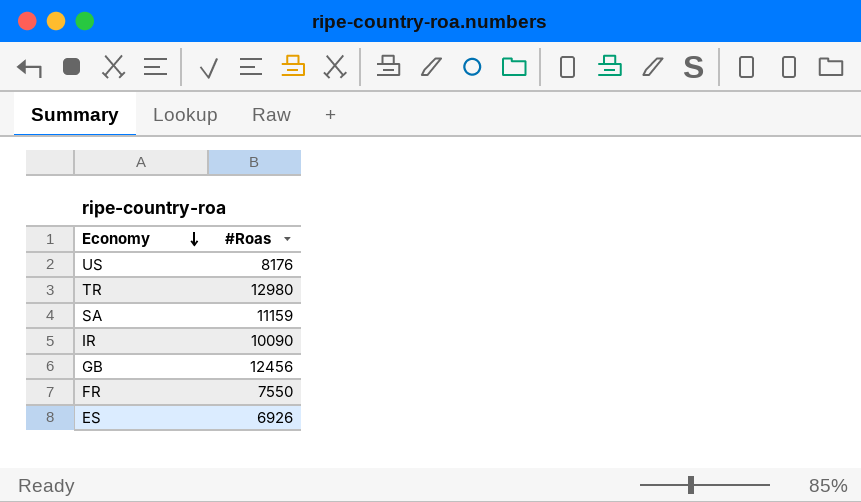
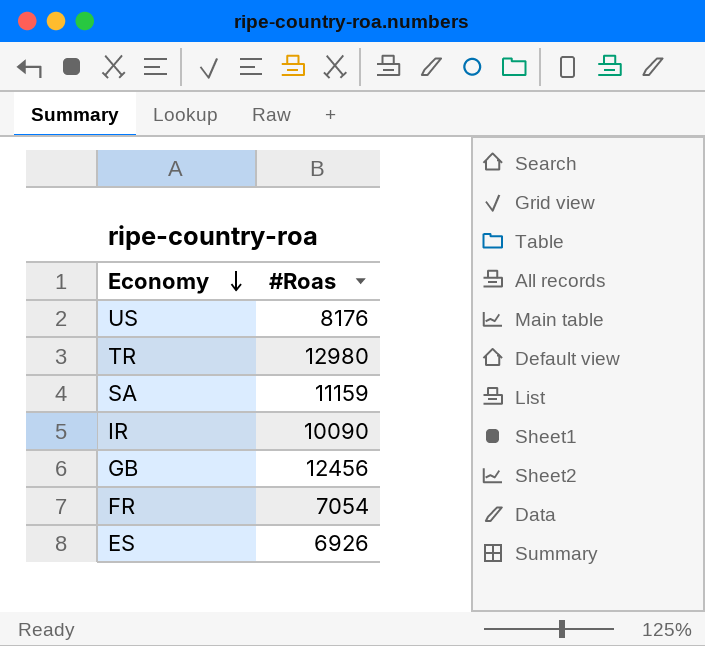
FR | #Roas: 7550 -> 7054

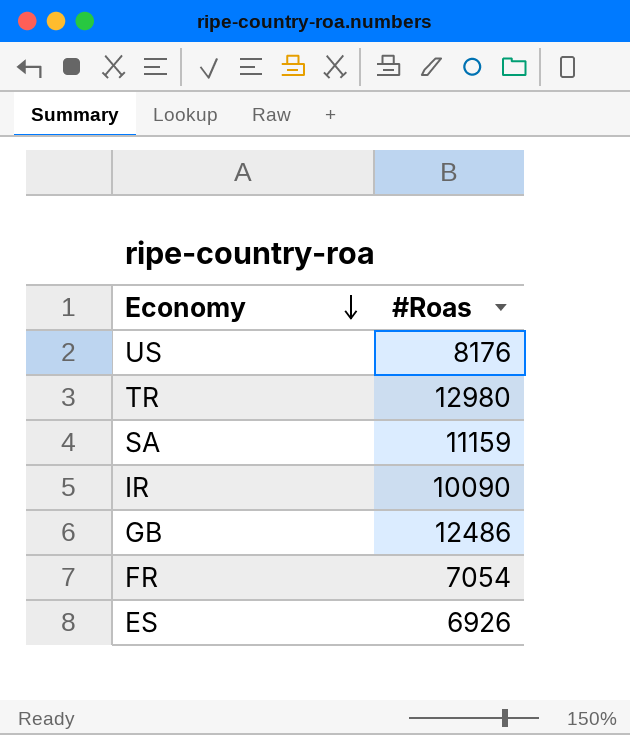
GB | #Roas: 12456 -> 12486

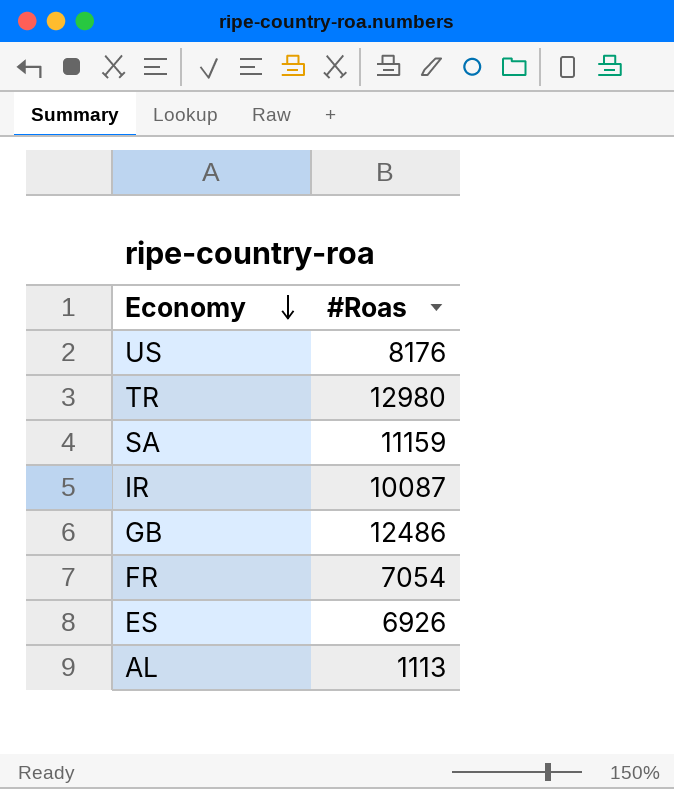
IR | #Roas: 10090 -> 10087
row AL: none -> 1113

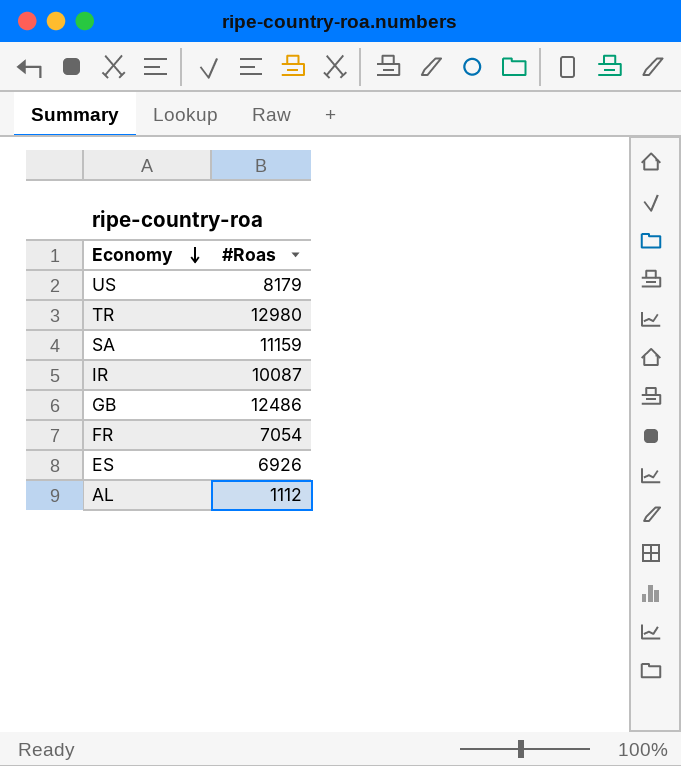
US | #Roas: 8176 -> 8179
AL | #Roas: 1113 -> 1112

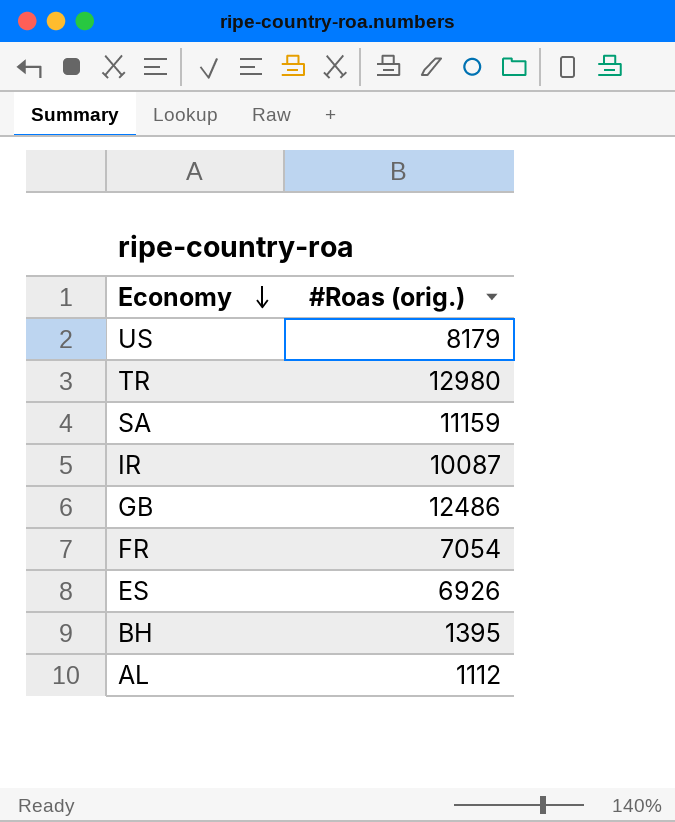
column name: #Roas -> #Roas (orig.)
row BH: none -> 1395

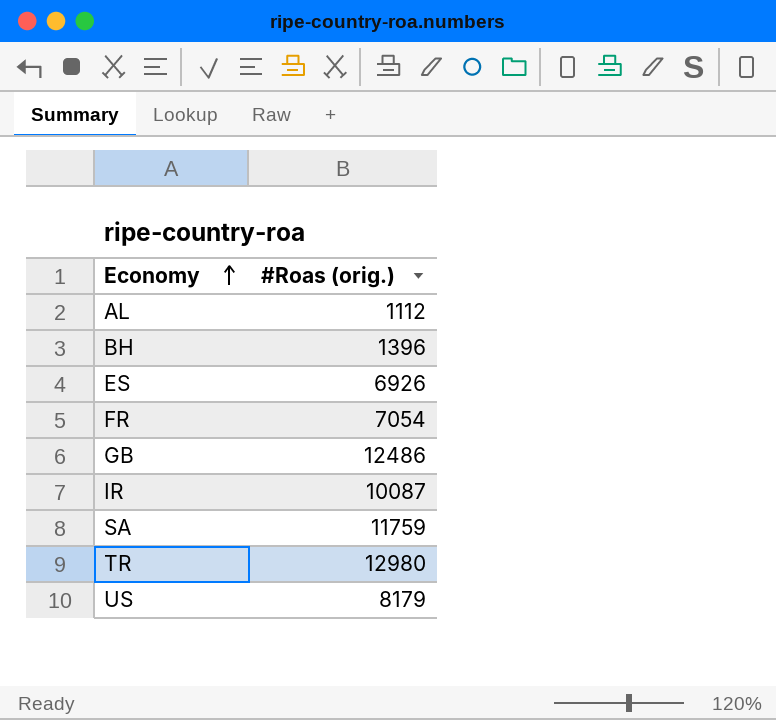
row order: Economy descending -> Economy ascending
BH | #Roas (orig.): 1395 -> 1396
SA | #Roas (orig.): 11159 -> 11759

